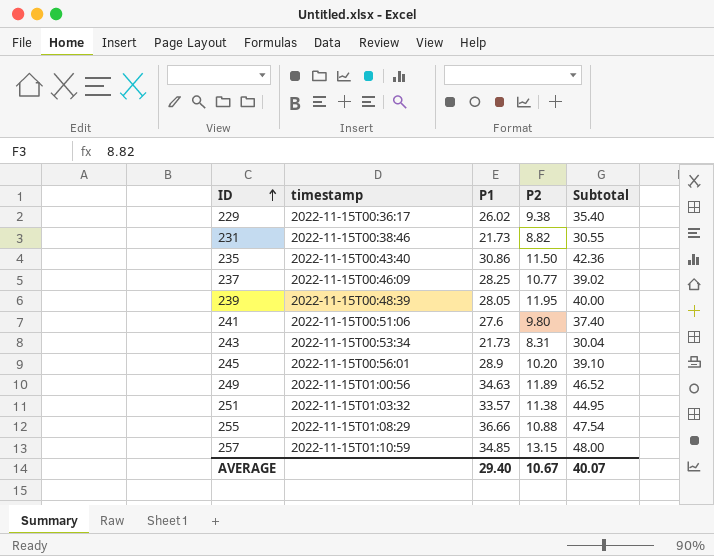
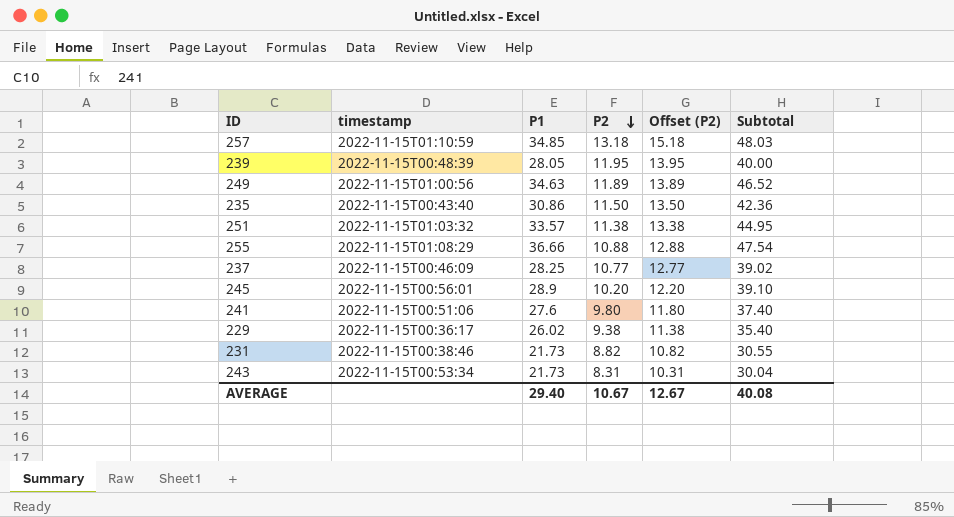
row order: ID ascending -> P2 descending
column Offset (P2) | formula: none -> [P2] + 2
257 | P2: 13.15 -> 13.18
257 | Subtotal: 48.00 -> 48.03
AVERAGE | Subtotal: 40.07 -> 40.08

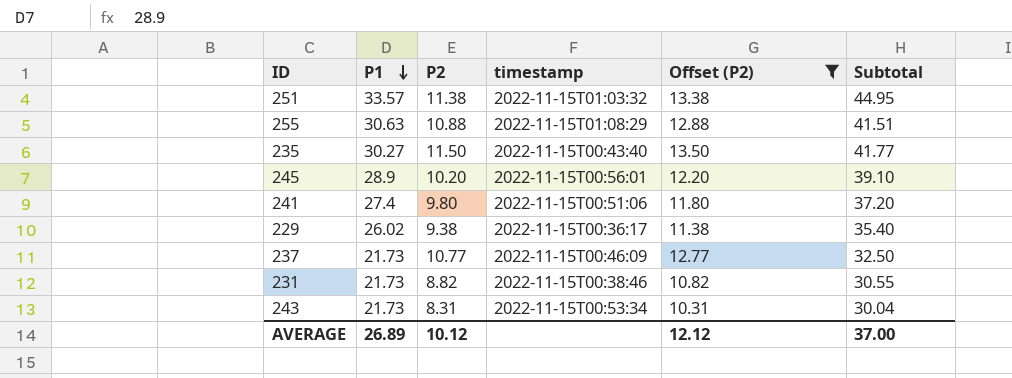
filter: none -> Offset (P2) <= 13.50
row order: P2 descending -> P1 descending
column timestamp | position: 2 -> 4
255 | P1: 36.66 -> 30.63
255 | Subtotal: 47.54 -> 41.51
235 | P1: 30.86 -> 30.27
235 | Subtotal: 42.36 -> 41.77
241 | P1: 27.6 -> 27.4
241 | Subtotal: 37.40 -> 37.20
237 | P1: 28.25 -> 21.73
237 | Subtotal: 39.02 -> 32.50
AVERAGE | P1: 29.40 -> 26.89
AVERAGE | P2: 10.67 -> 10.12
AVERAGE | Offset (P2): 12.67 -> 12.12
AVERAGE | Subtotal: 40.08 -> 37.00

